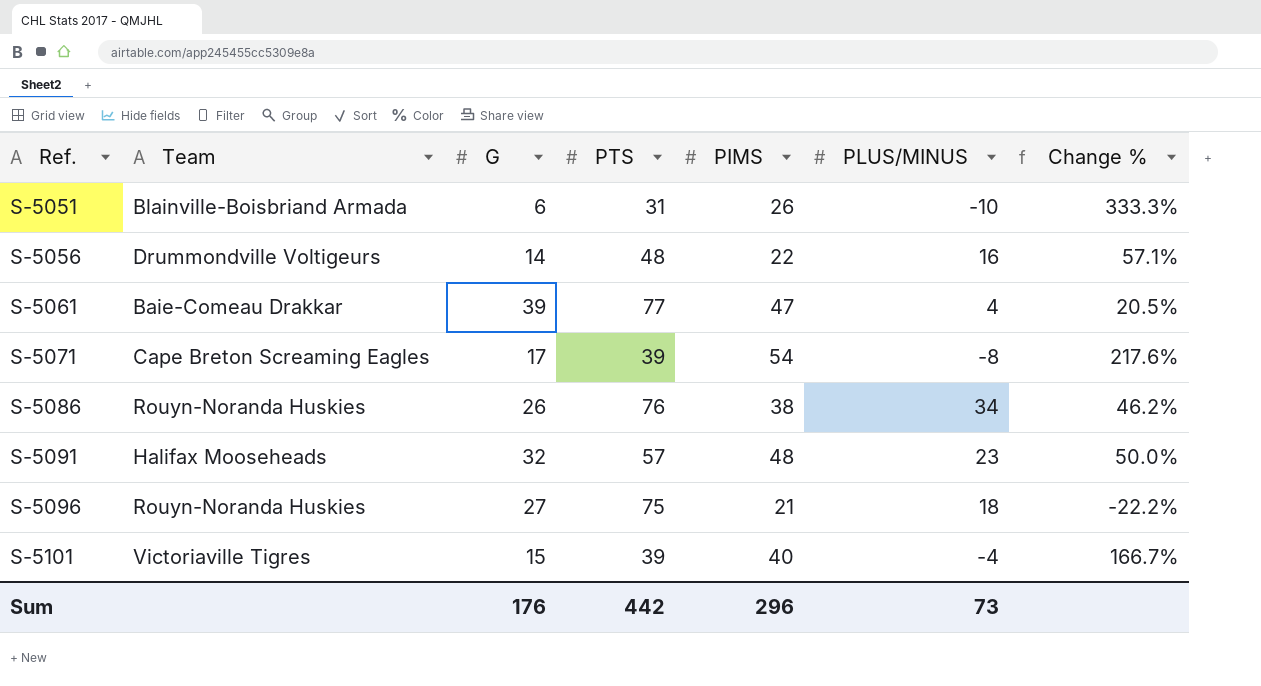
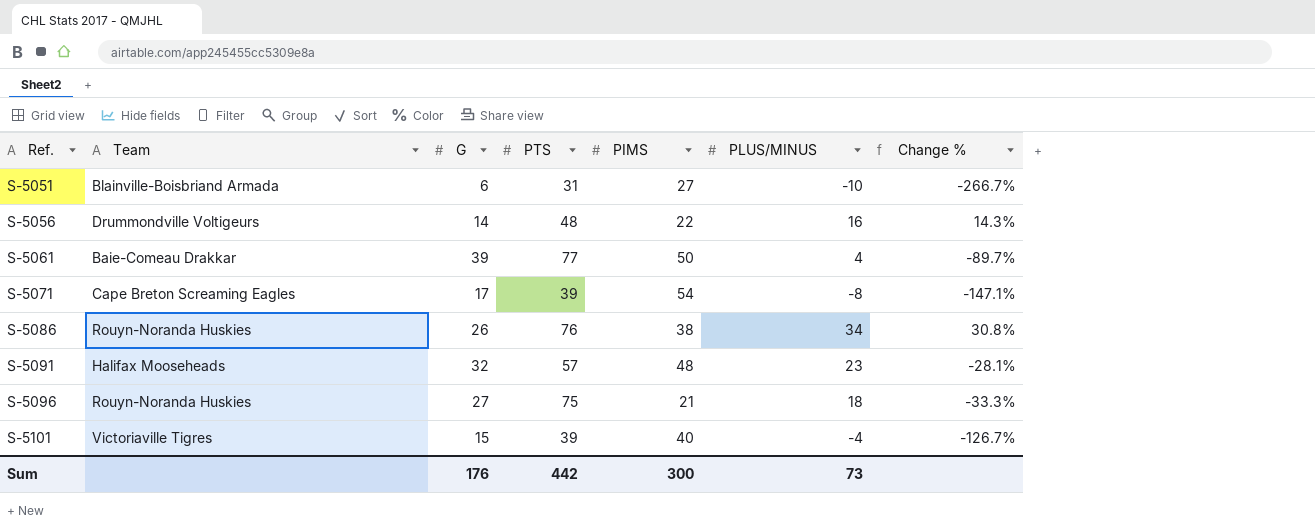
column Change % | formula: ([PIMS] - [G]) / [G] -> ([PLUS/MINUS] - [G]) / [G]
S-5051 | PIMS: 26 -> 27
S-5061 | PIMS: 47 -> 50
Sum | PIMS: 296 -> 300

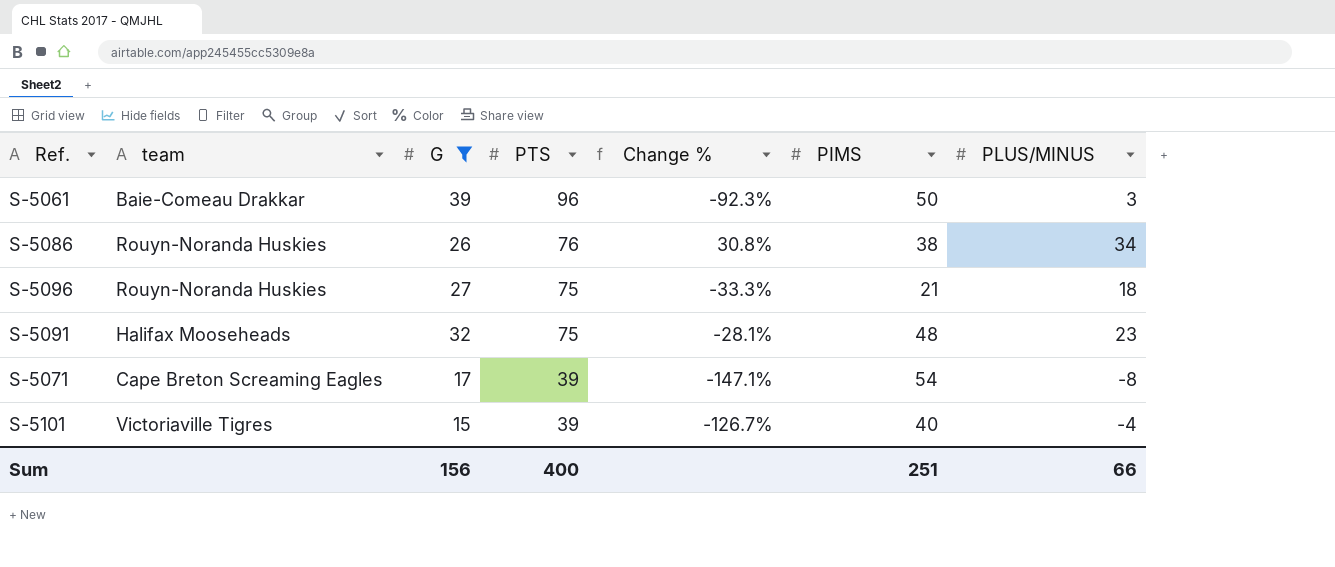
filter: none -> G >= 15
row order: Ref. ascending -> PTS descending
column name: Team -> team
column Change % | position: 7 -> 5
S-5061 | PTS: 77 -> 96
S-5061 | Change %: -89.7% -> -92.3%
S-5061 | PLUS/MINUS: 4 -> 3
S-5091 | PTS: 57 -> 75
Sum | G: 176 -> 156
Sum | PTS: 442 -> 400
Sum | PIMS: 300 -> 251
Sum | PLUS/MINUS: 73 -> 66

